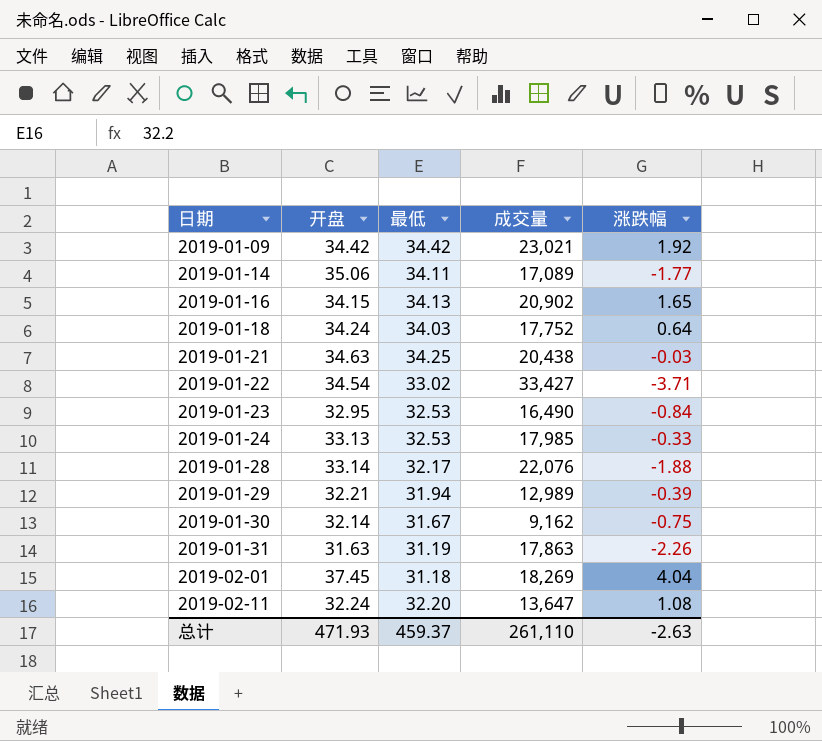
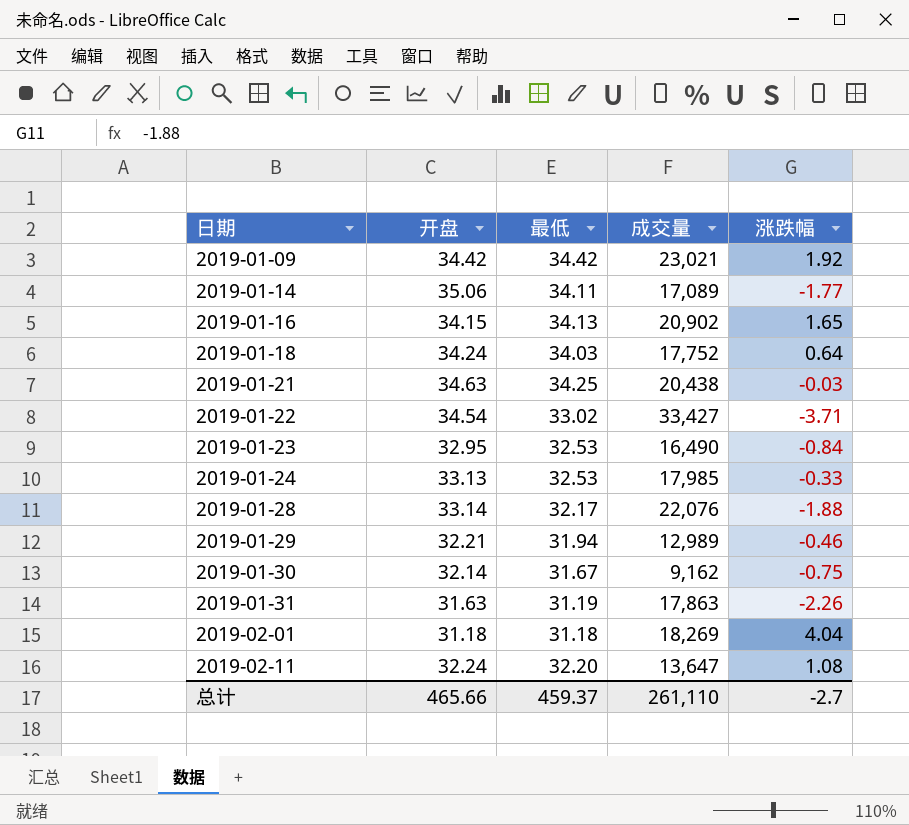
2019-01-29 | 涨跌幅: -0.39 -> -0.46
2019-02-01 | 开盘: 37.45 -> 31.18
总计 | 开盘: 471.93 -> 465.66
总计 | 涨跌幅: -2.63 -> -2.7

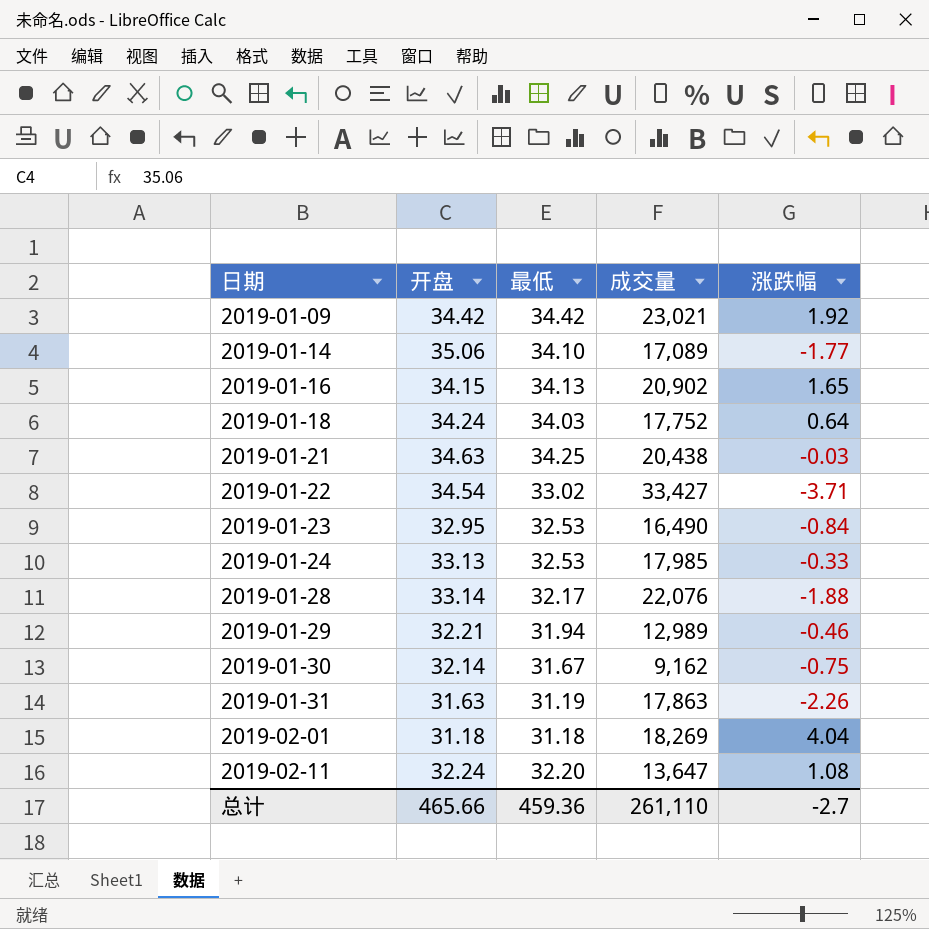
2019-01-14 | 最低: 34.11 -> 34.10
总计 | 最低: 459.37 -> 459.36

